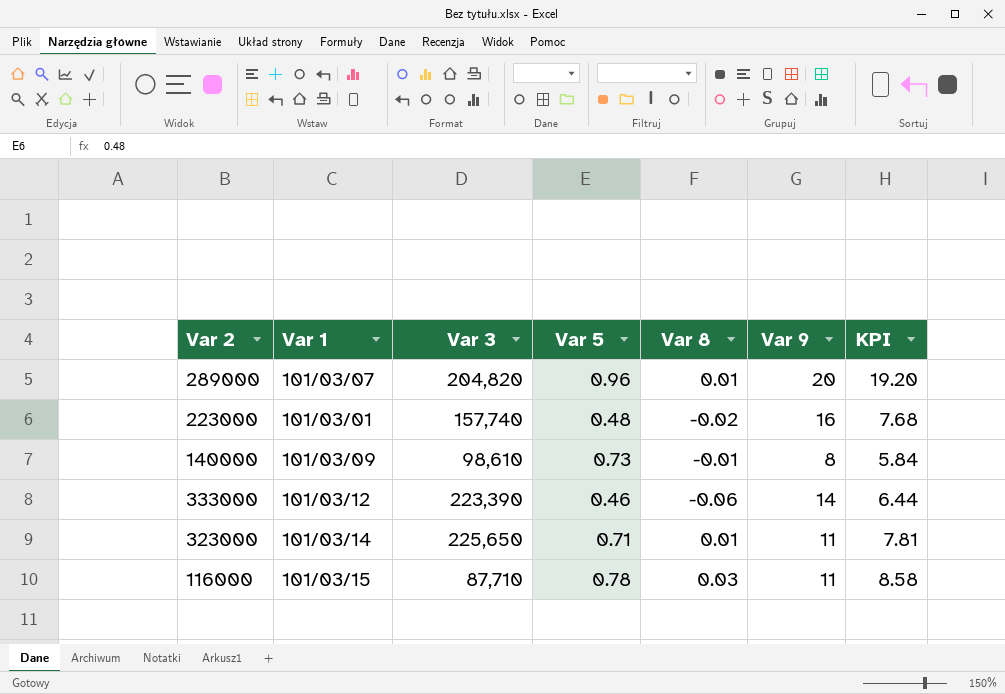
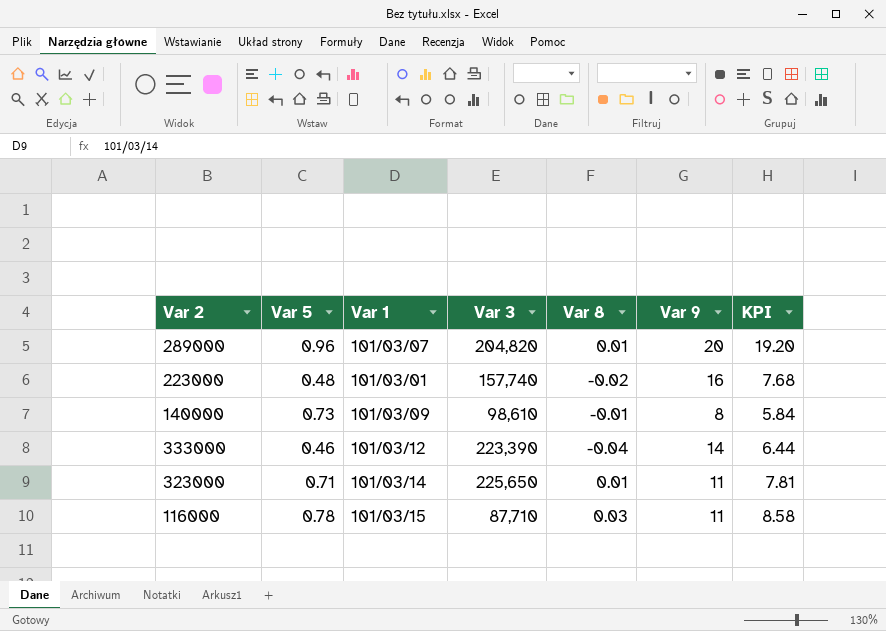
column Var 5 | position: 4 -> 2
333000 | Var 8: -0.06 -> -0.04

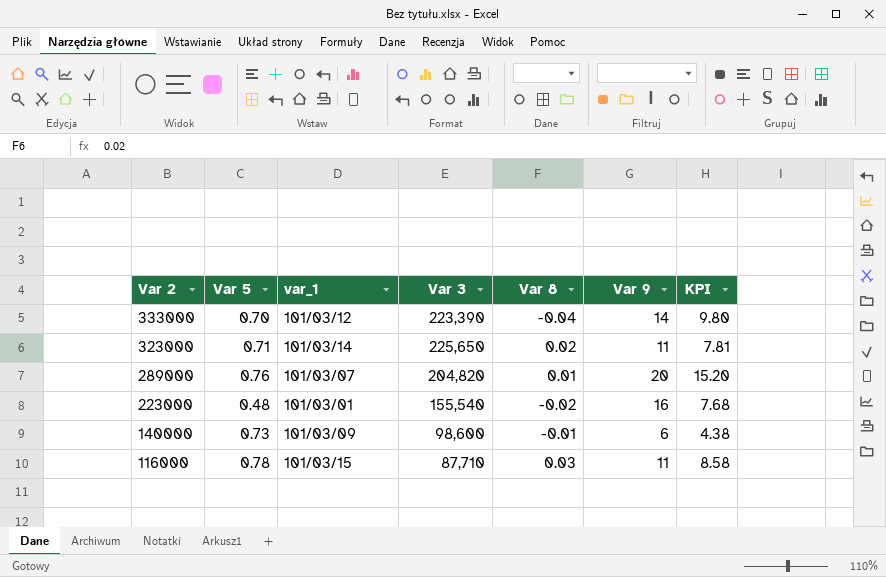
row order: none -> Var 2 descending
column name: Var 1 -> var_1
333000 | Var 5: 0.46 -> 0.70
333000 | KPI: 6.44 -> 9.80
323000 | Var 8: 0.01 -> 0.02
289000 | Var 5: 0.96 -> 0.76
289000 | KPI: 19.20 -> 15.20
223000 | Var 3: 157,740 -> 155,540
140000 | Var 3: 98,610 -> 98,600
140000 | Var 9: 8 -> 6
140000 | KPI: 5.84 -> 4.38

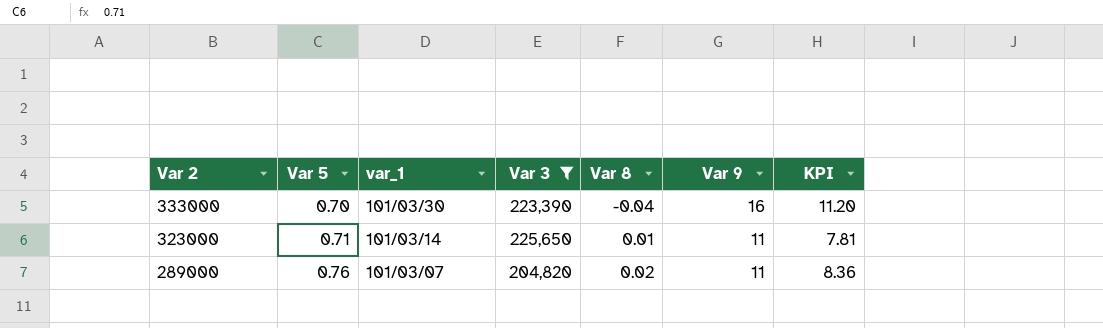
filter: none -> Var 3 >= 204,820
333000 | var_1: 101/03/12 -> 101/03/30
333000 | Var 9: 14 -> 16
333000 | KPI: 9.80 -> 11.20
323000 | Var 8: 0.02 -> 0.01
289000 | Var 8: 0.01 -> 0.02
289000 | Var 9: 20 -> 11
289000 | KPI: 15.20 -> 8.36

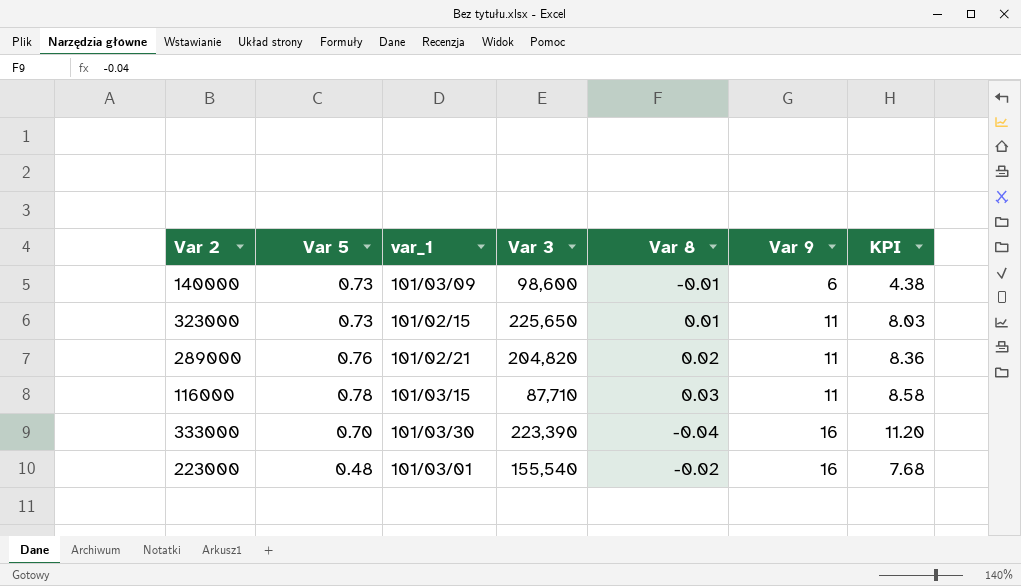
filter: Var 3 >= 204,820 -> none
row order: Var 2 descending -> Var 9 ascending
323000 | Var 5: 0.71 -> 0.73
323000 | var_1: 101/03/14 -> 101/02/15
323000 | KPI: 7.81 -> 8.03
289000 | var_1: 101/03/07 -> 101/02/21

